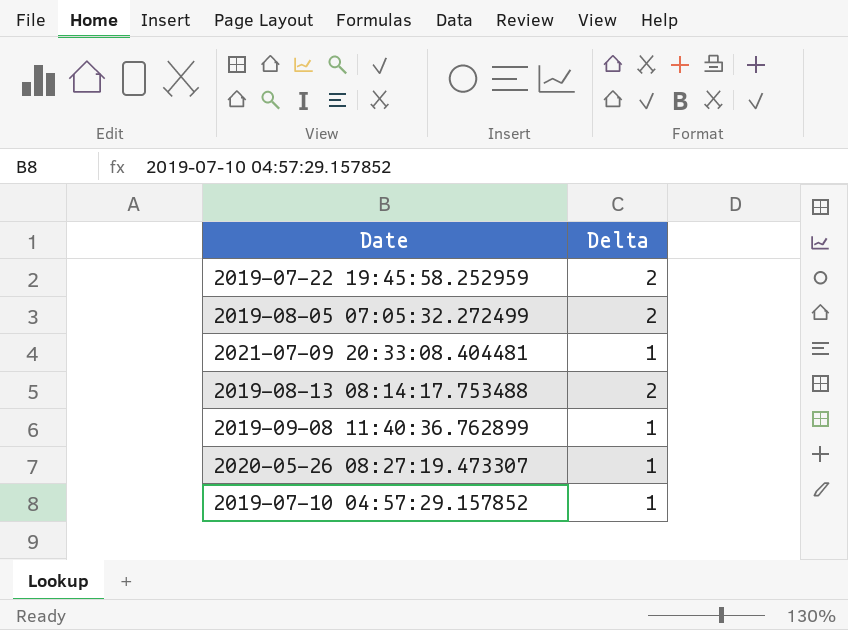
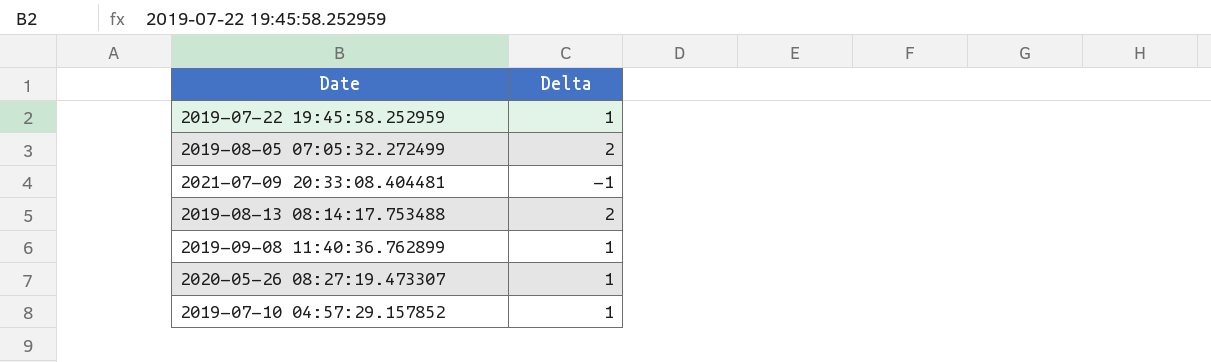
2019-07-22 19:45:58.252959 | Delta: 2 -> 1
2021-07-09 20:33:08.404481 | Delta: 1 -> -1

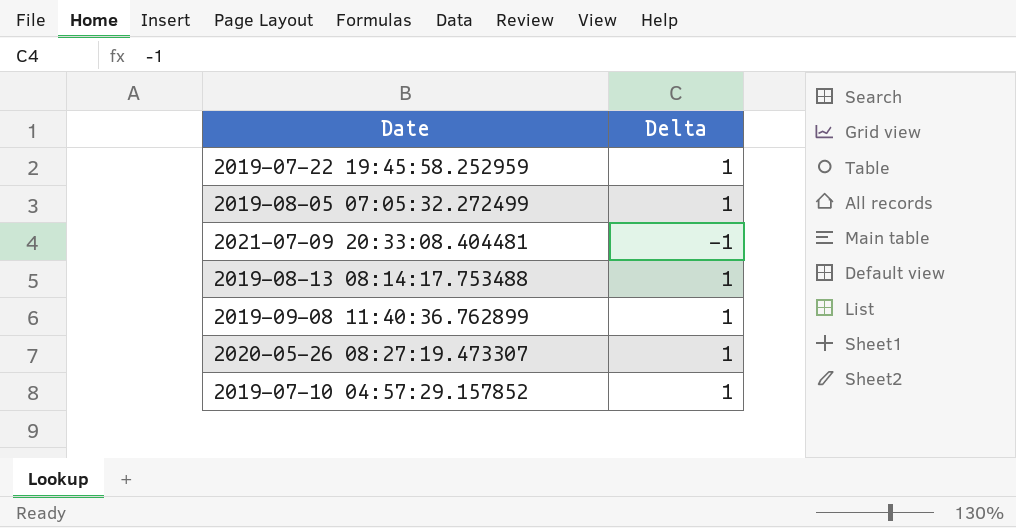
2019-08-05 07:05:32.272499 | Delta: 2 -> 1
2019-08-13 08:14:17.753488 | Delta: 2 -> 1

